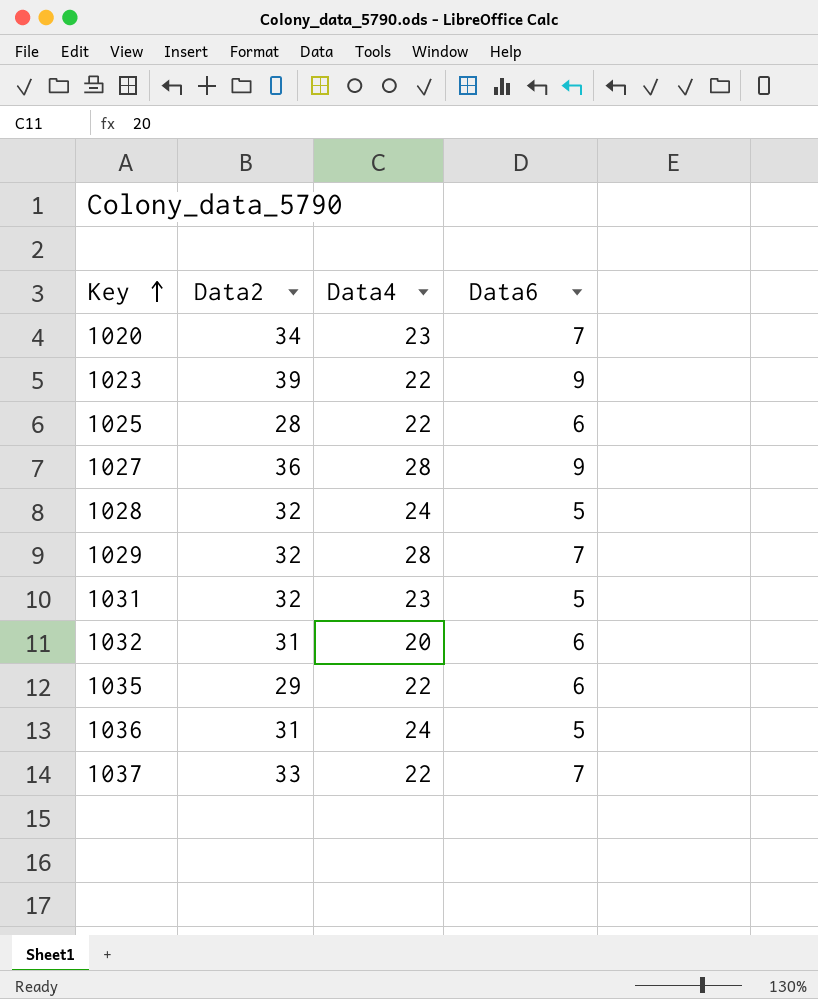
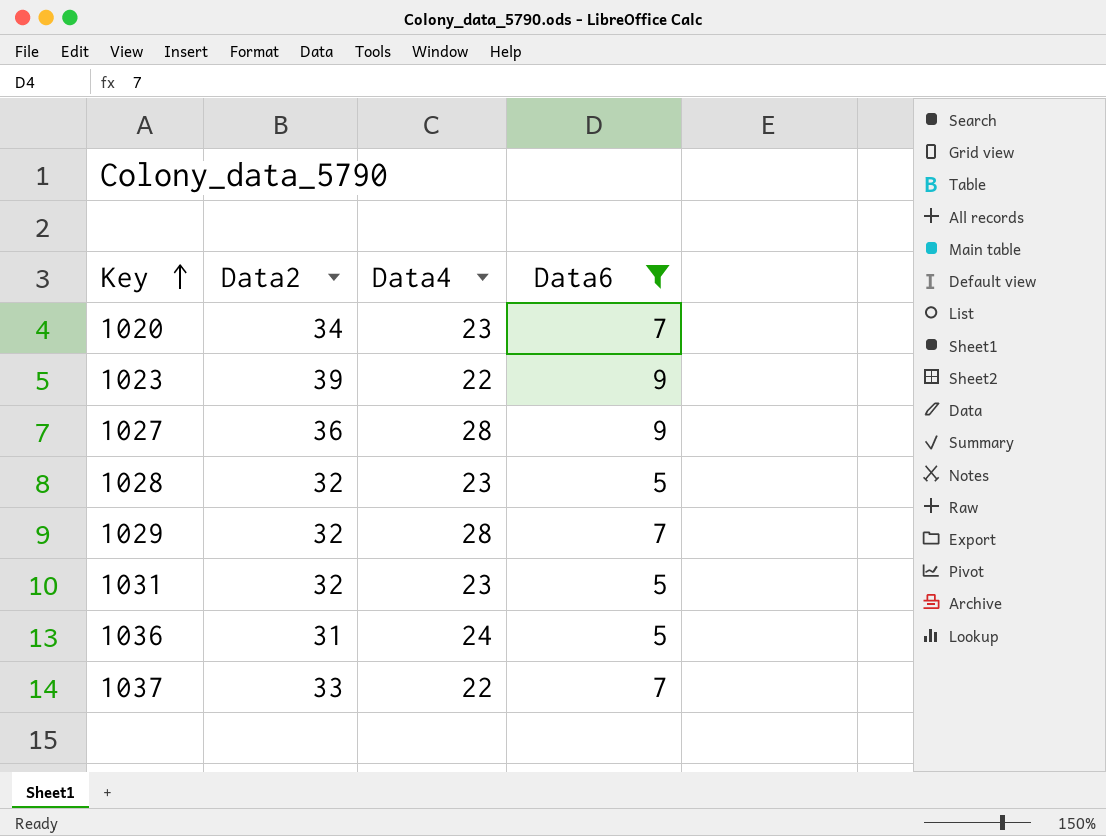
filter: none -> Data6 != 6
1028 | Data4: 24 -> 23

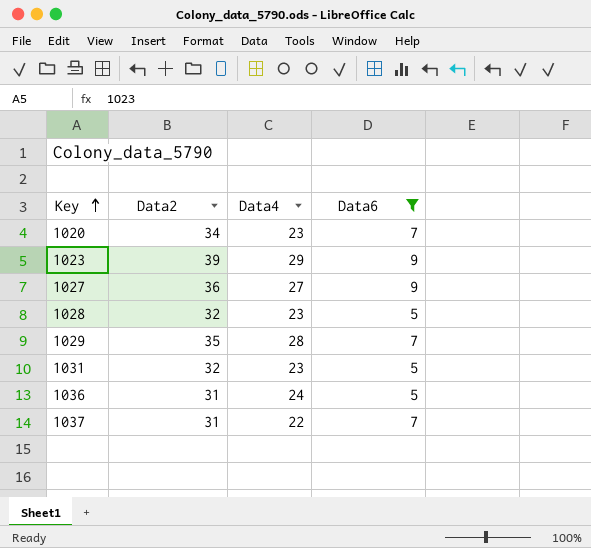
1023 | Data4: 22 -> 29
1027 | Data4: 28 -> 27
1029 | Data2: 32 -> 35
1037 | Data2: 33 -> 31

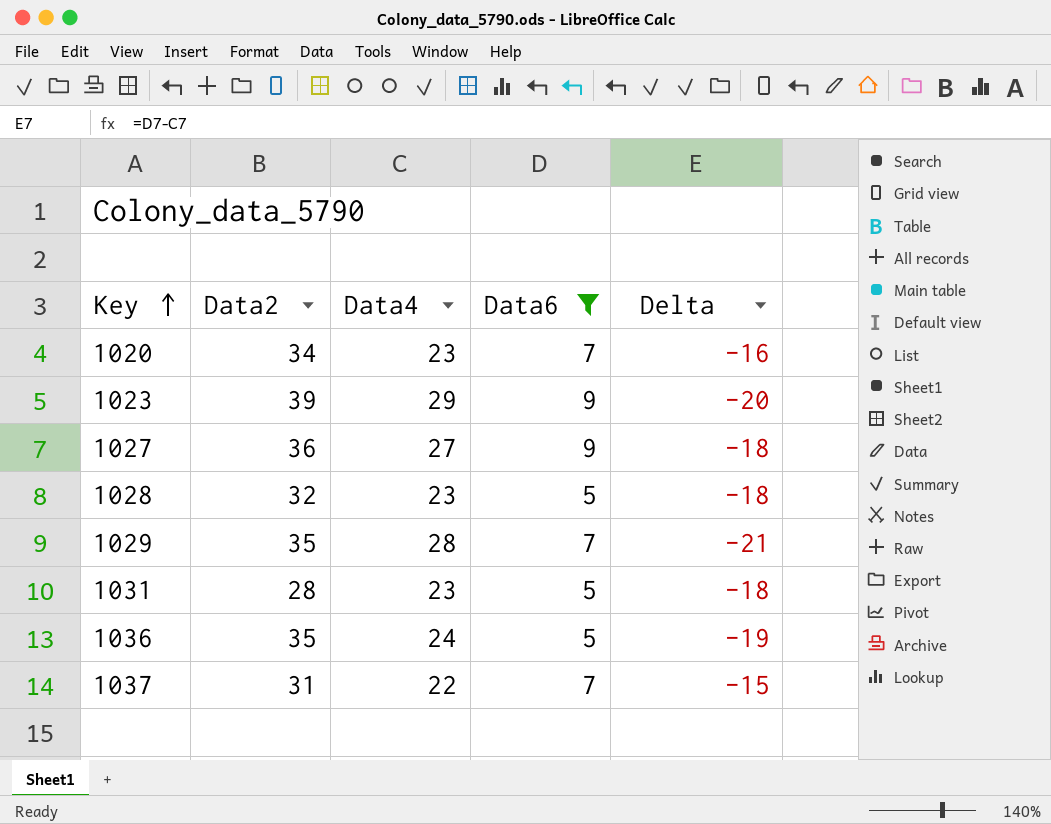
column Delta | formula: none -> [Data6] - [Data4]
1031 | Data2: 32 -> 28
1036 | Data2: 31 -> 35

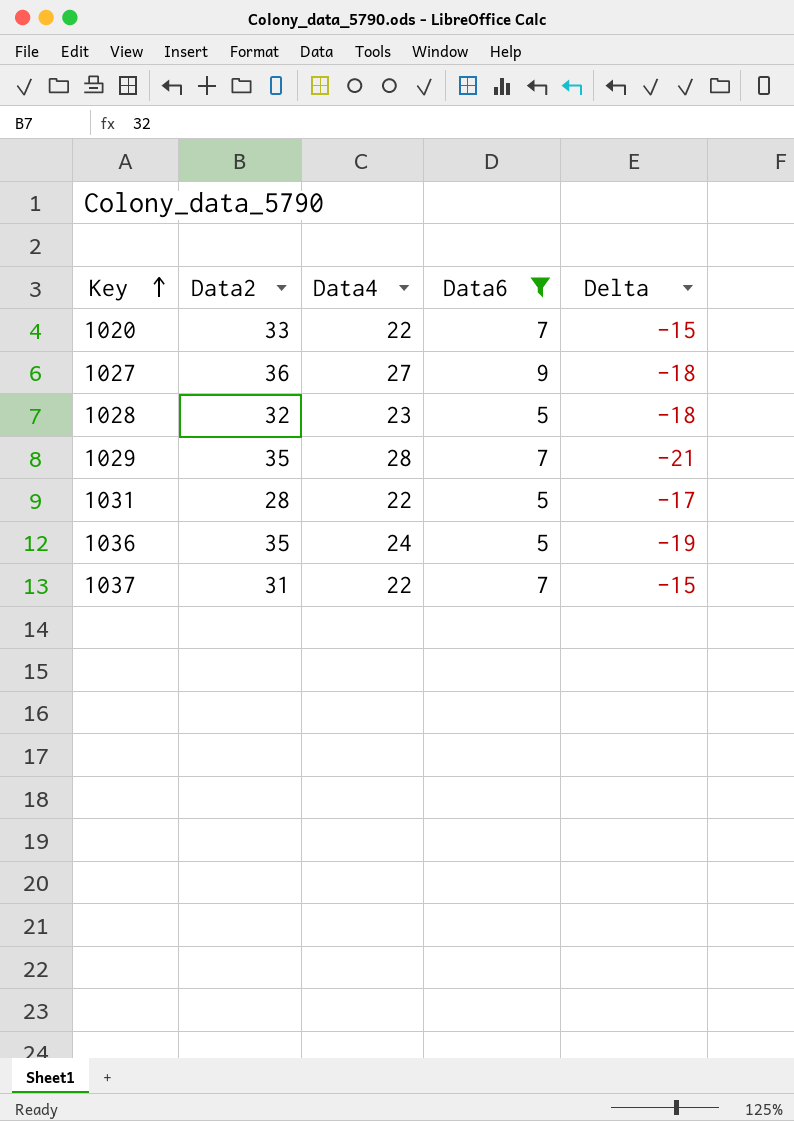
row 1023: 39 | 29 | 9 | -20 -> none
1020 | Data2: 34 -> 33
1020 | Data4: 23 -> 22
1020 | Delta: -16 -> -15
1031 | Data4: 23 -> 22
1031 | Delta: -18 -> -17

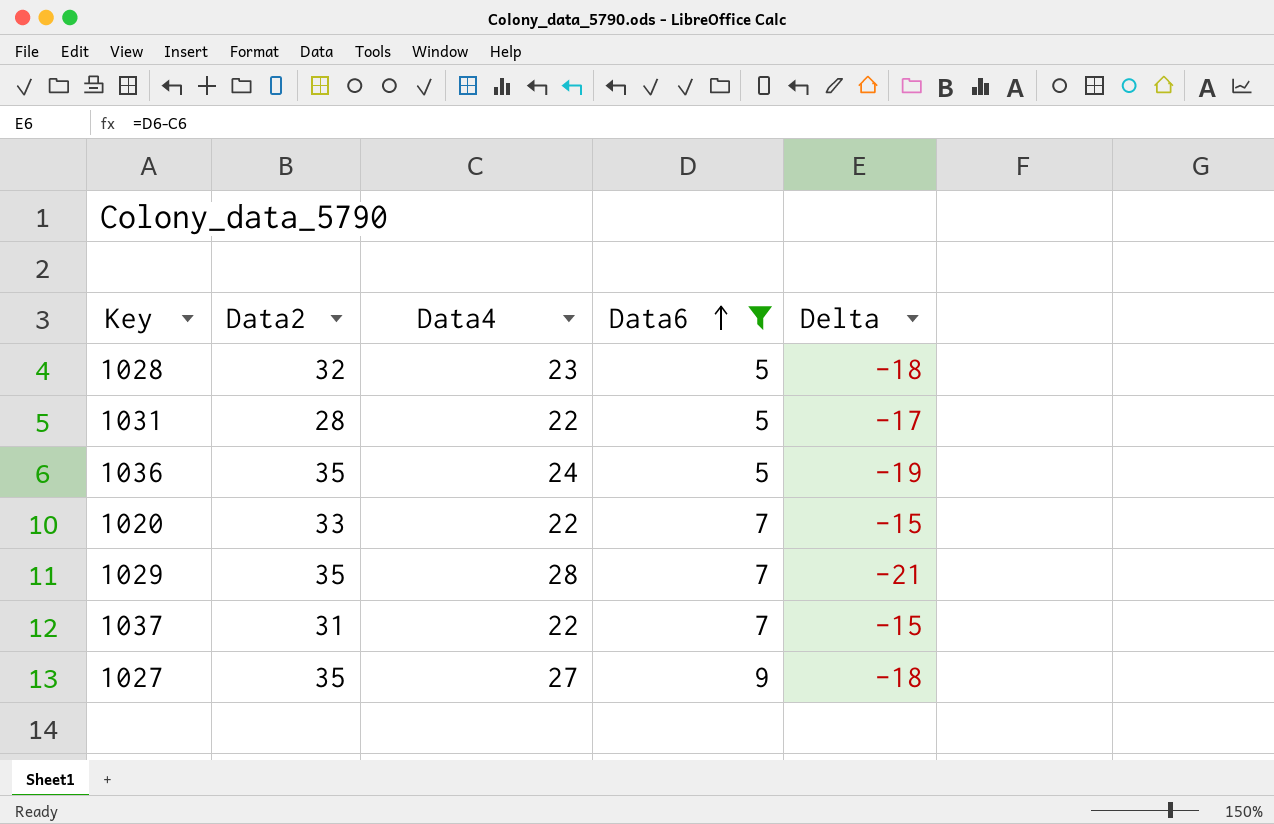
row order: Key ascending -> Data6 ascending
1027 | Data2: 36 -> 35

